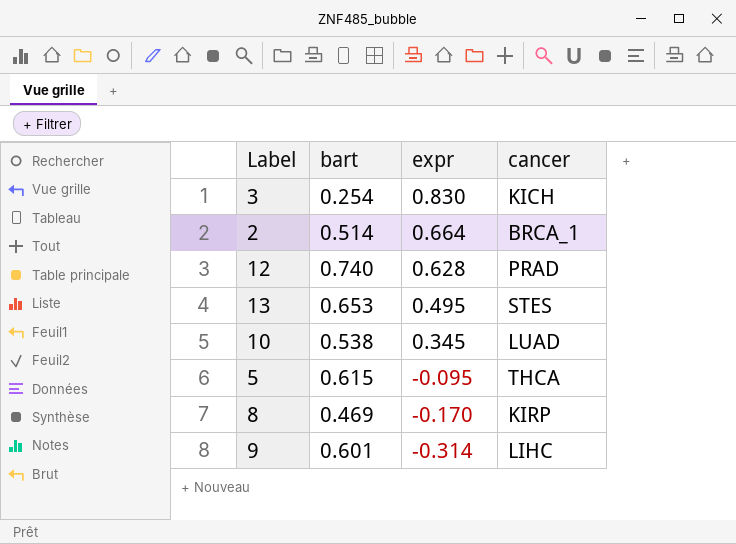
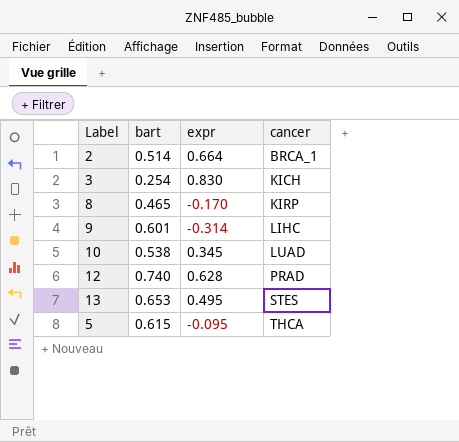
row order: expr descending -> cancer ascending
8 | bart: 0.469 -> 0.465

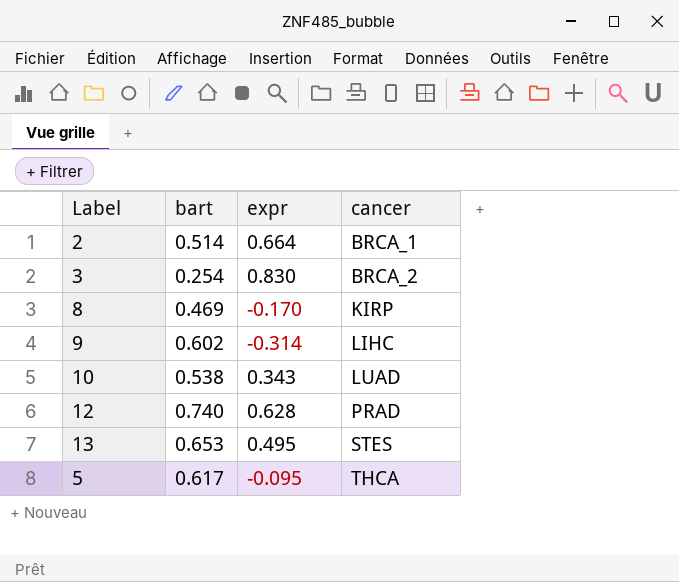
3 | cancer: KICH -> BRCA_2
8 | bart: 0.465 -> 0.469
9 | bart: 0.601 -> 0.602
10 | expr: 0.345 -> 0.343
5 | bart: 0.615 -> 0.617

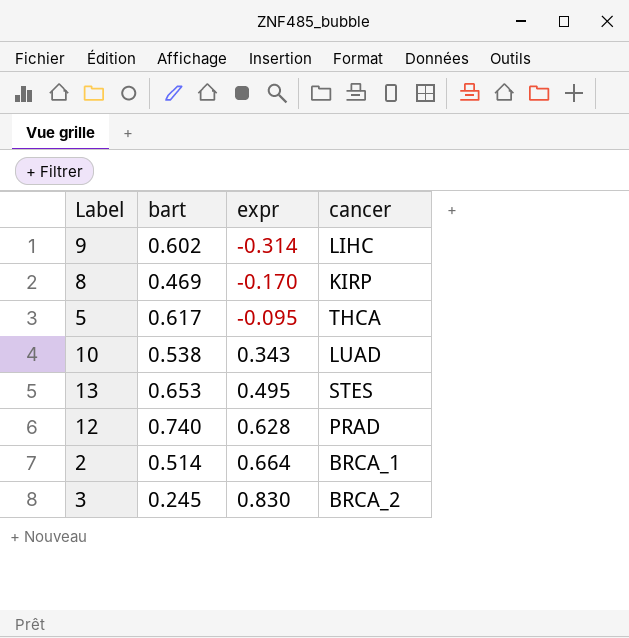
row order: cancer ascending -> expr ascending
3 | bart: 0.254 -> 0.245

